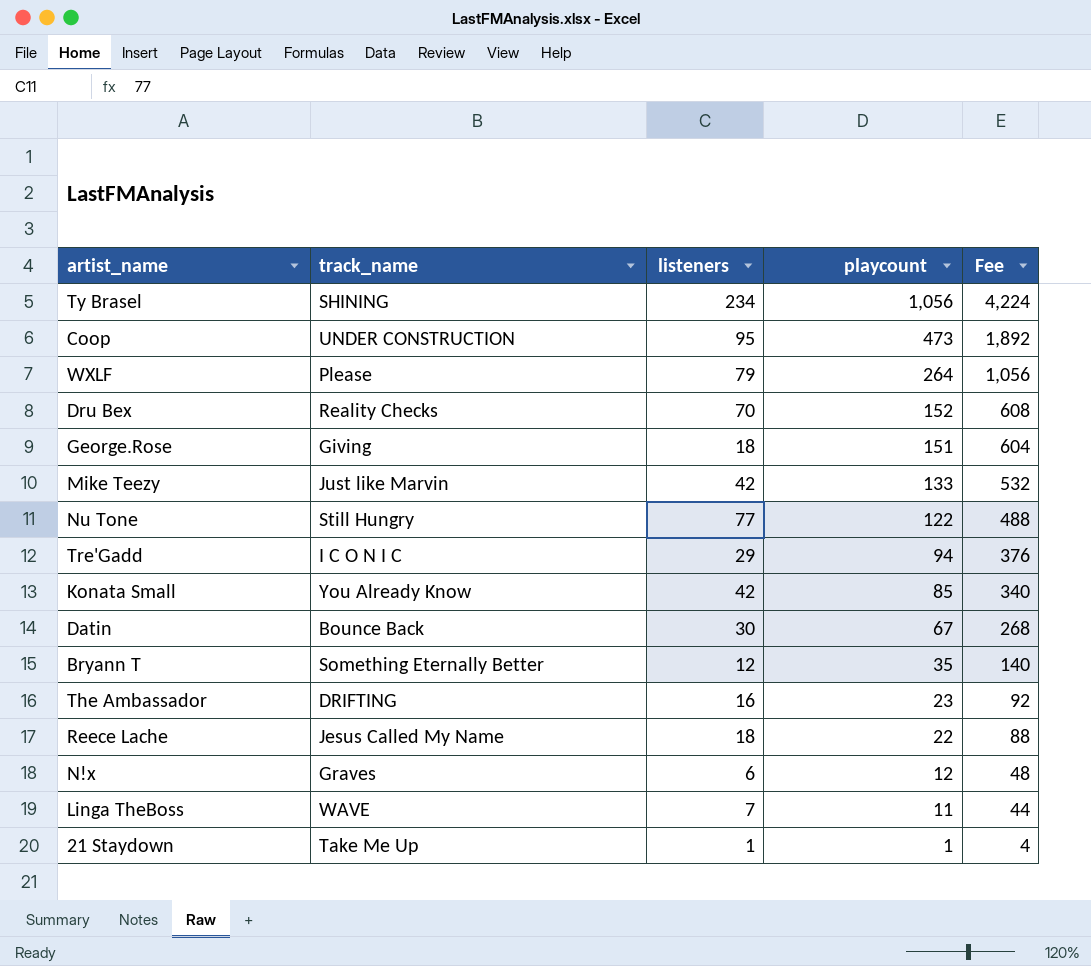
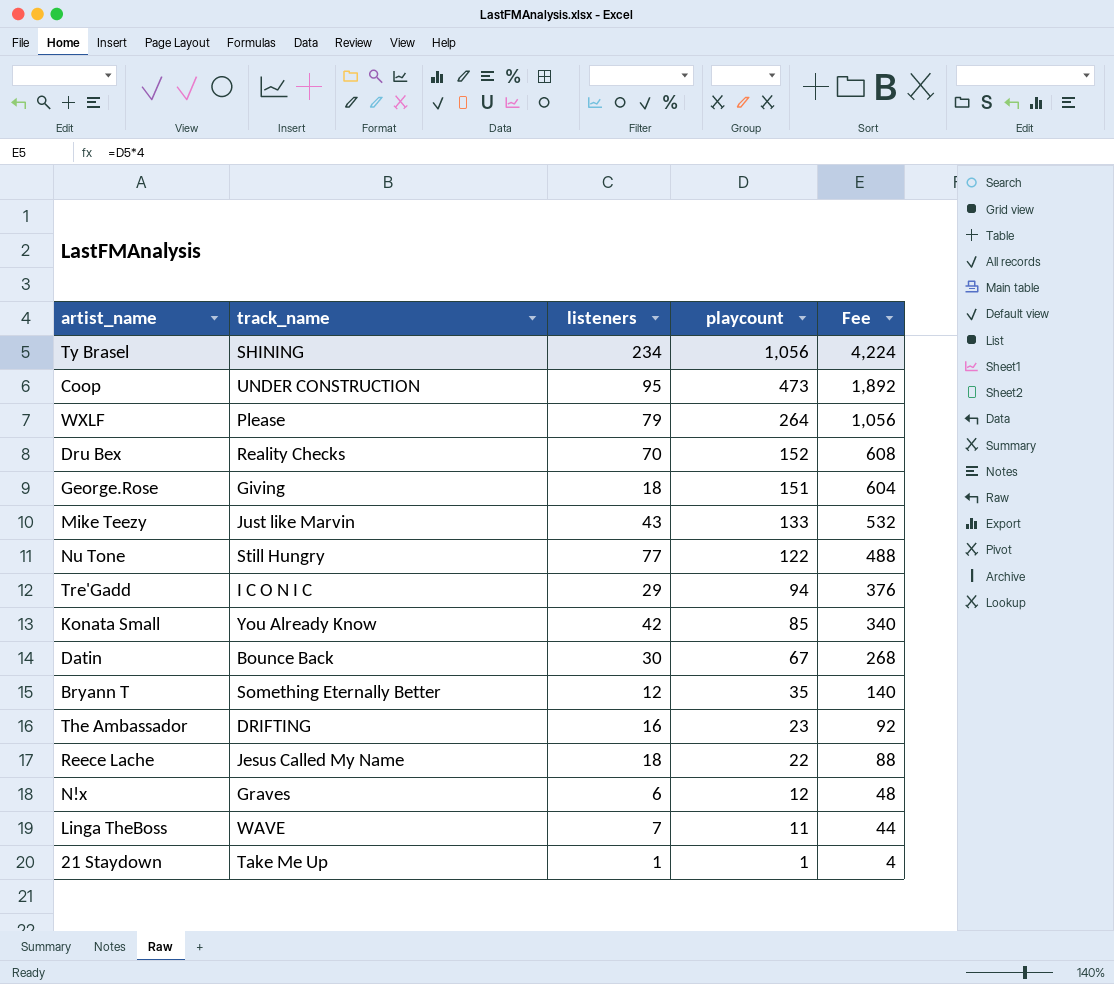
Mike Teezy | listeners: 42 -> 43

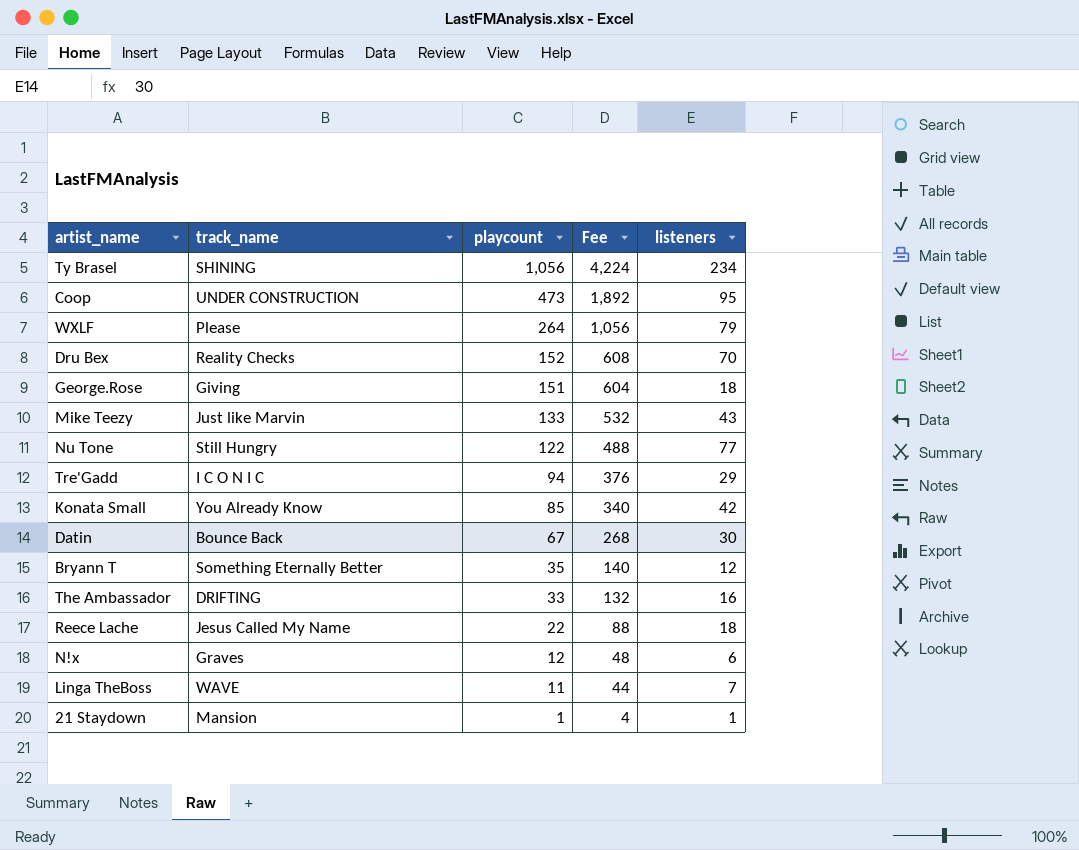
column listeners | position: 3 -> 5
The Ambassador | playcount: 23 -> 33
The Ambassador | Fee: 92 -> 132
21 Staydown | track_name: Take Me Up -> Mansion

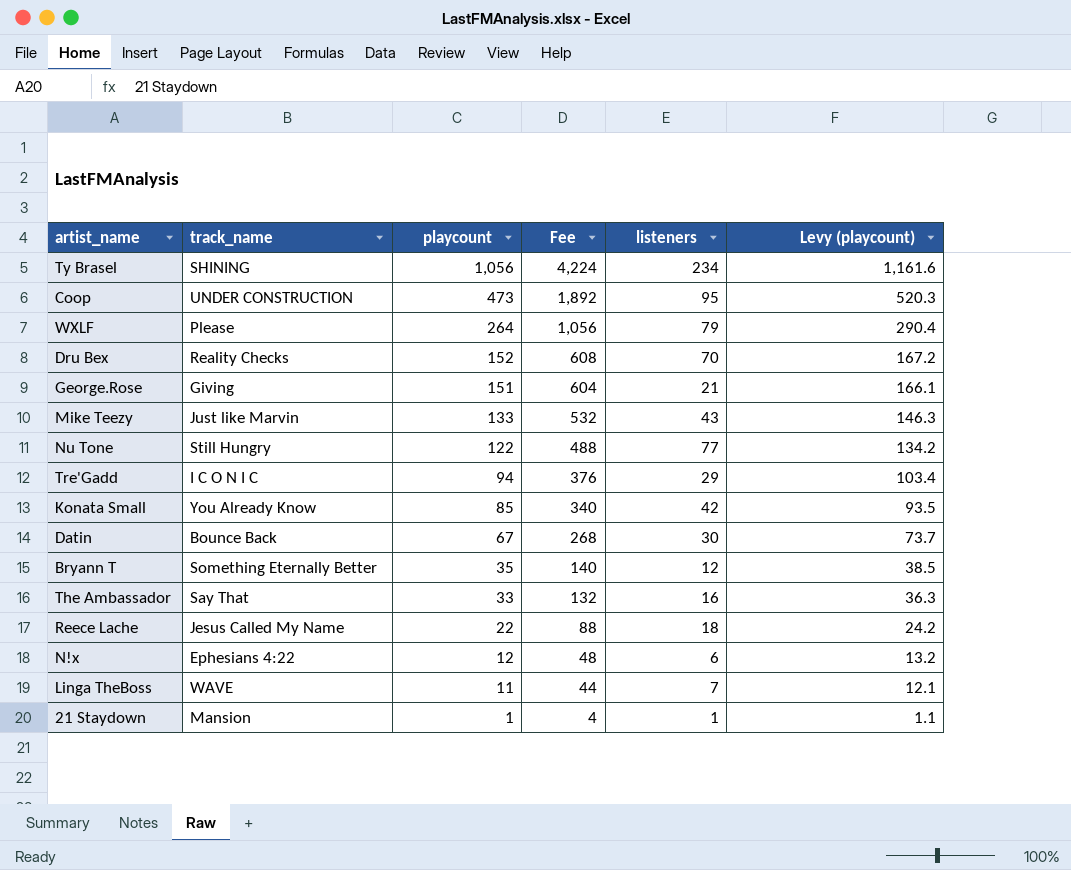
column Levy (playcount) | formula: none -> [playcount] * 1.1
George.Rose | listeners: 18 -> 21
The Ambassador | track_name: DRIFTING -> Say That
N!x | track_name: Graves -> Ephesians 4:22

